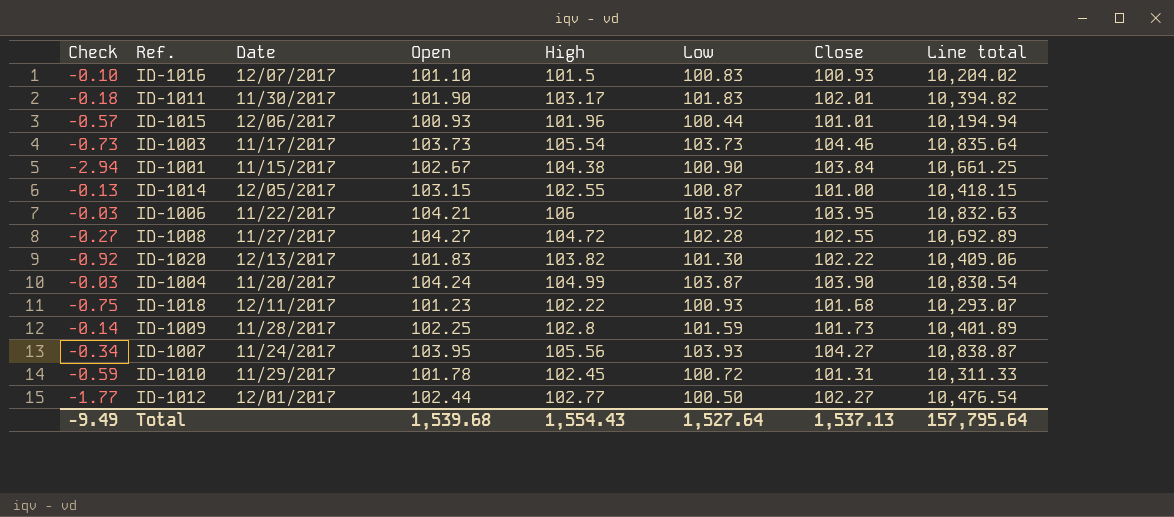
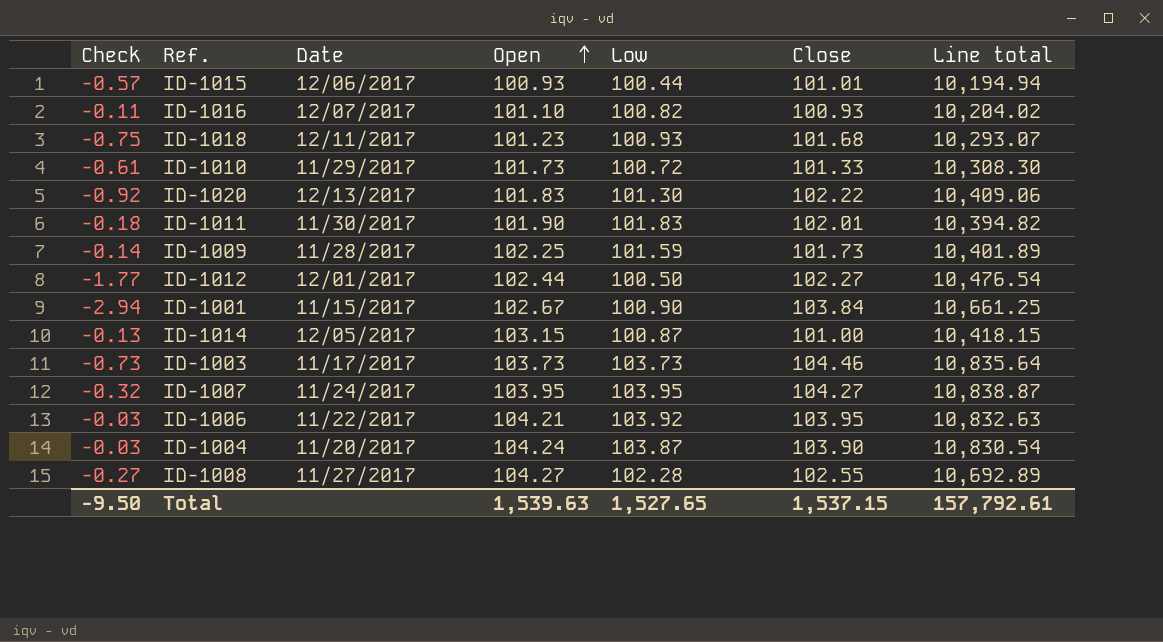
row order: none -> Open ascending
column High | position: 5 -> none
ID-1016 | Check: -0.10 -> -0.11
ID-1016 | Low: 100.83 -> 100.82
ID-1010 | Check: -0.59 -> -0.61
ID-1010 | Open: 101.78 -> 101.73
ID-1010 | Close: 101.31 -> 101.33
ID-1010 | Line total: 10,311.33 -> 10,308.30
ID-1007 | Check: -0.34 -> -0.32
ID-1007 | Low: 103.93 -> 103.95
Total | Check: -9.49 -> -9.50
Total | Open: 1,539.68 -> 1,539.63
Total | Low: 1,527.64 -> 1,527.65
Total | Close: 1,537.13 -> 1,537.15
Total | Line total: 157,795.64 -> 157,792.61

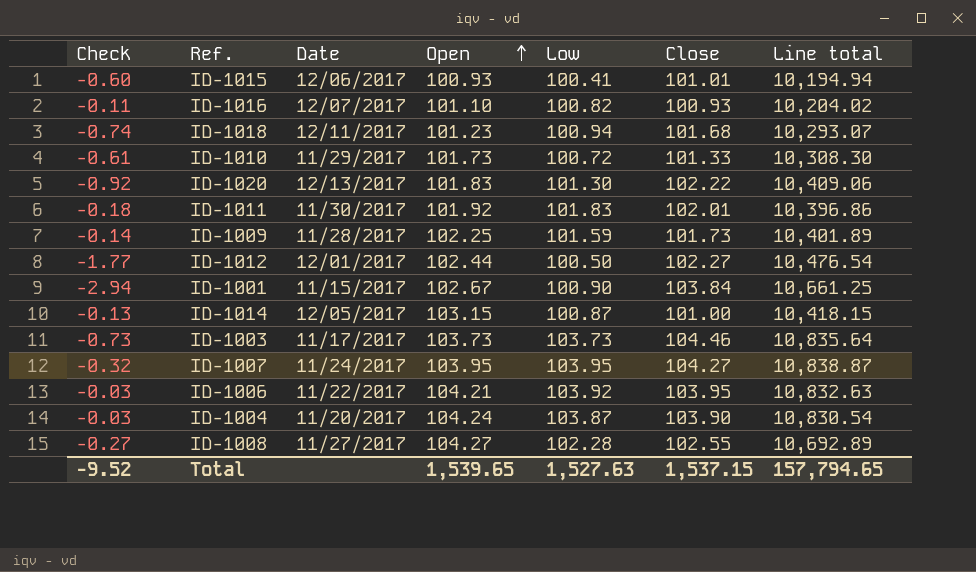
ID-1015 | Check: -0.57 -> -0.60
ID-1015 | Low: 100.44 -> 100.41
ID-1018 | Check: -0.75 -> -0.74
ID-1018 | Low: 100.93 -> 100.94
ID-1011 | Open: 101.90 -> 101.92
ID-1011 | Line total: 10,394.82 -> 10,396.86
Total | Check: -9.50 -> -9.52
Total | Open: 1,539.63 -> 1,539.65
Total | Low: 1,527.65 -> 1,527.63
Total | Line total: 157,792.61 -> 157,794.65

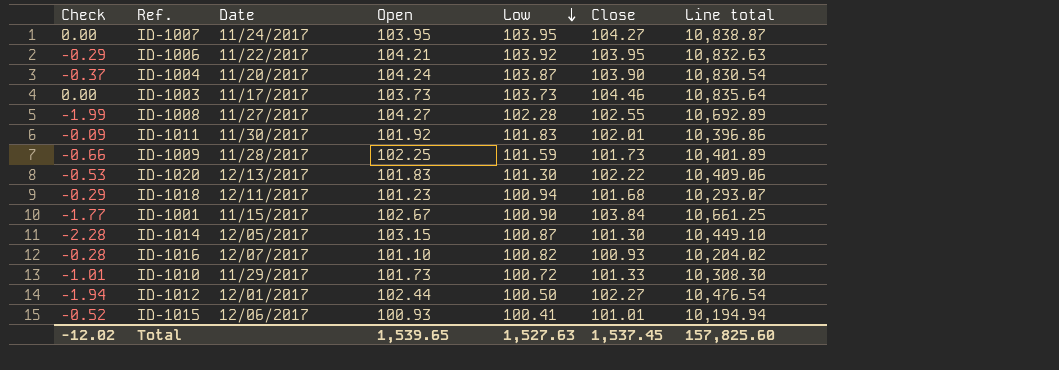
row order: Open ascending -> Low descending
column Check | formula: [Low] - [Close] -> [Low] - [Open]
ID-1014 | Close: 101.00 -> 101.30
ID-1014 | Line total: 10,418.15 -> 10,449.10
Total | Check: -9.52 -> -12.02
Total | Close: 1,537.15 -> 1,537.45
Total | Line total: 157,794.65 -> 157,825.60

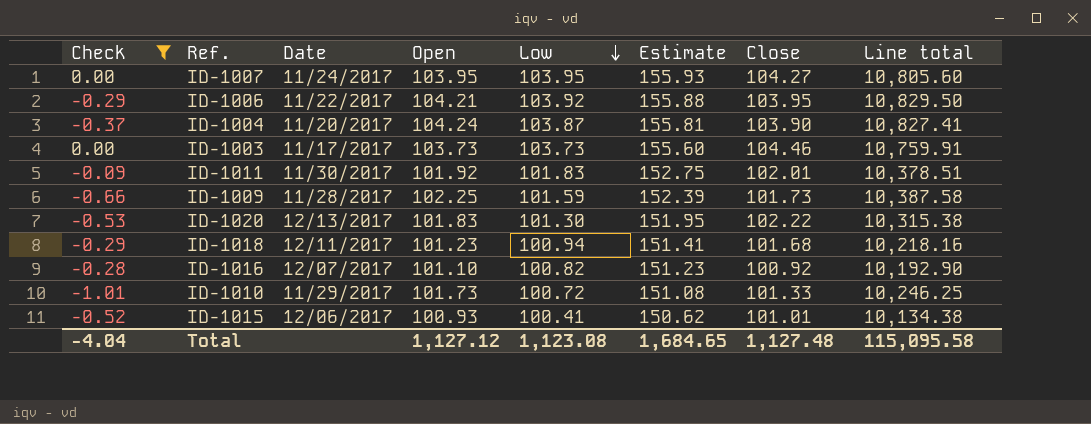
filter: none -> Check >= -1.01
column Estimate | formula: none -> [Low] * 1.5
column Line total | formula: [Open] * [Close] -> [Open] * [Low]
ID-1016 | Close: 100.93 -> 100.92
Total | Check: -12.02 -> -4.04
Total | Open: 1,539.65 -> 1,127.12
Total | Low: 1,527.63 -> 1,123.08
Total | Close: 1,537.45 -> 1,127.48
Total | Line total: 157,825.60 -> 115,095.58

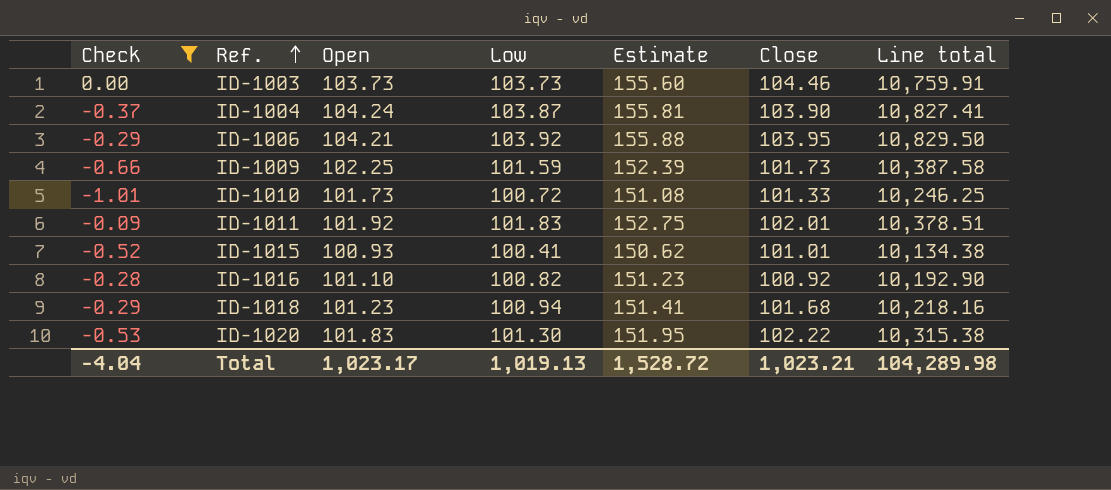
row order: Low descending -> Ref. ascending
column Date | position: 3 -> none
row ID-1007: 0.00 | 11/24/2017 | 103.95 | 103.95 | 155.93 | 104.27 | 10,805.60 -> none
Total | Open: 1,127.12 -> 1,023.17
Total | Low: 1,123.08 -> 1,019.13
Total | Estimate: 1,684.65 -> 1,528.72
Total | Close: 1,127.48 -> 1,023.21
Total | Line total: 115,095.58 -> 104,289.98

